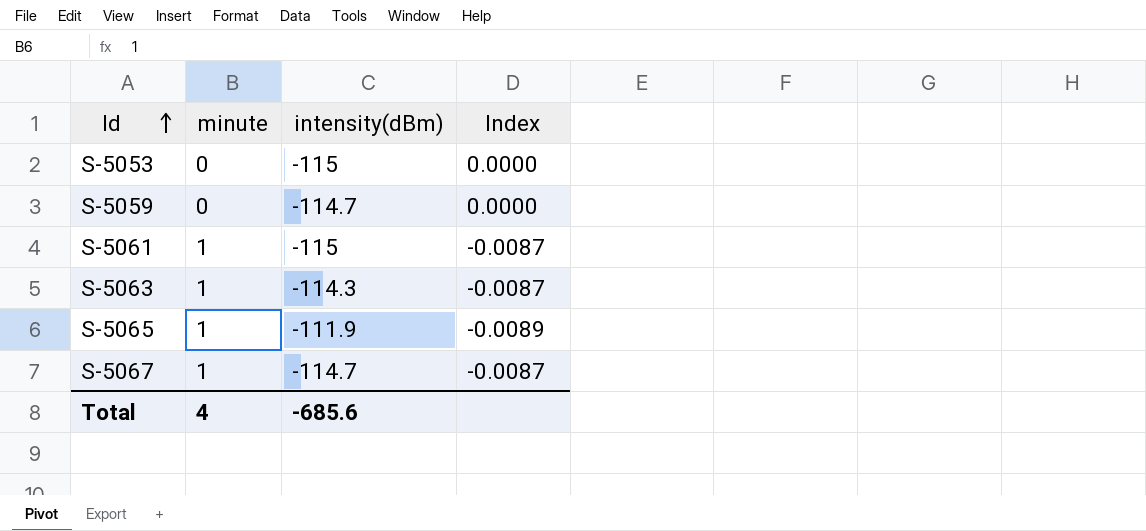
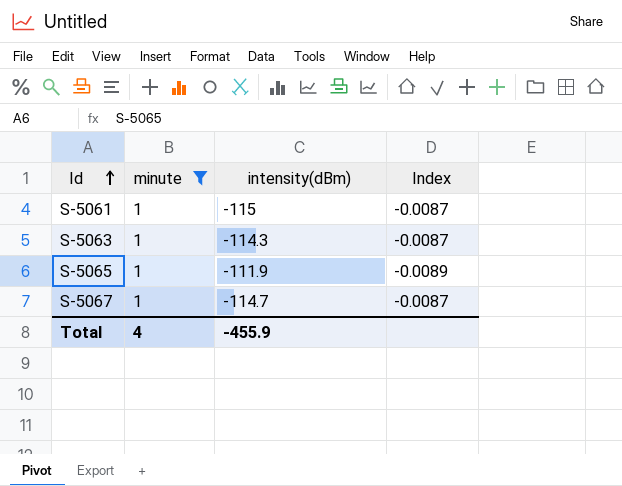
filter: none -> minute = 1
Total | intensity(dBm): -685.6 -> -455.9

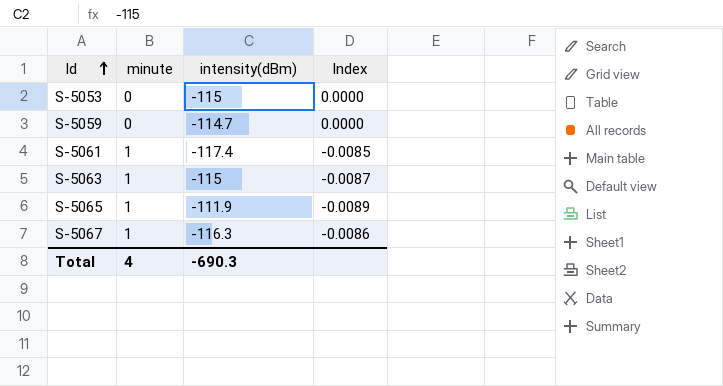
filter: minute = 1 -> none
S-5061 | intensity(dBm): -115 -> -117.4
S-5061 | Index: -0.0087 -> -0.0085
S-5063 | intensity(dBm): -114.3 -> -115
S-5067 | intensity(dBm): -114.7 -> -116.3
S-5067 | Index: -0.0087 -> -0.0086
Total | intensity(dBm): -455.9 -> -690.3

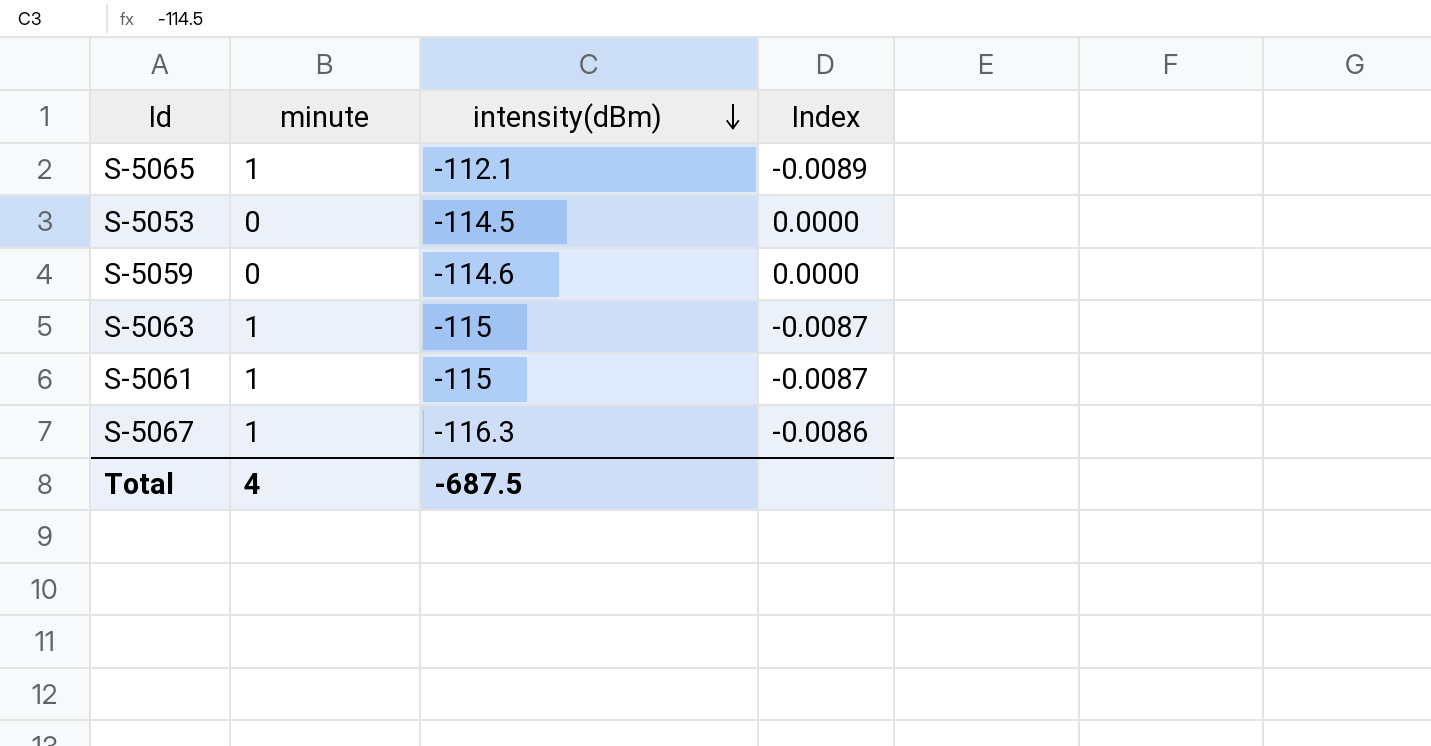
row order: Id ascending -> intensity(dBm) descending
S-5065 | intensity(dBm): -111.9 -> -112.1
S-5053 | intensity(dBm): -115 -> -114.5
S-5059 | intensity(dBm): -114.7 -> -114.6
S-5061 | intensity(dBm): -117.4 -> -115
S-5061 | Index: -0.0085 -> -0.0087
Total | intensity(dBm): -690.3 -> -687.5

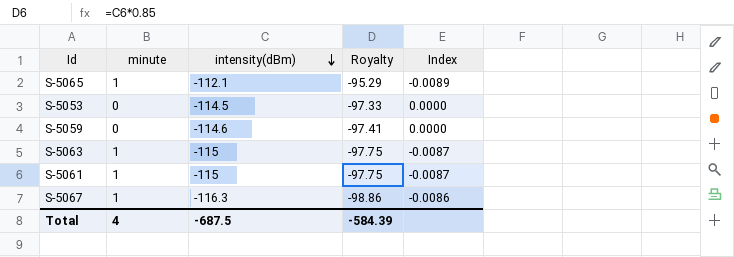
column Royalty | formula: none -> [intensity(dBm)] * 0.85

